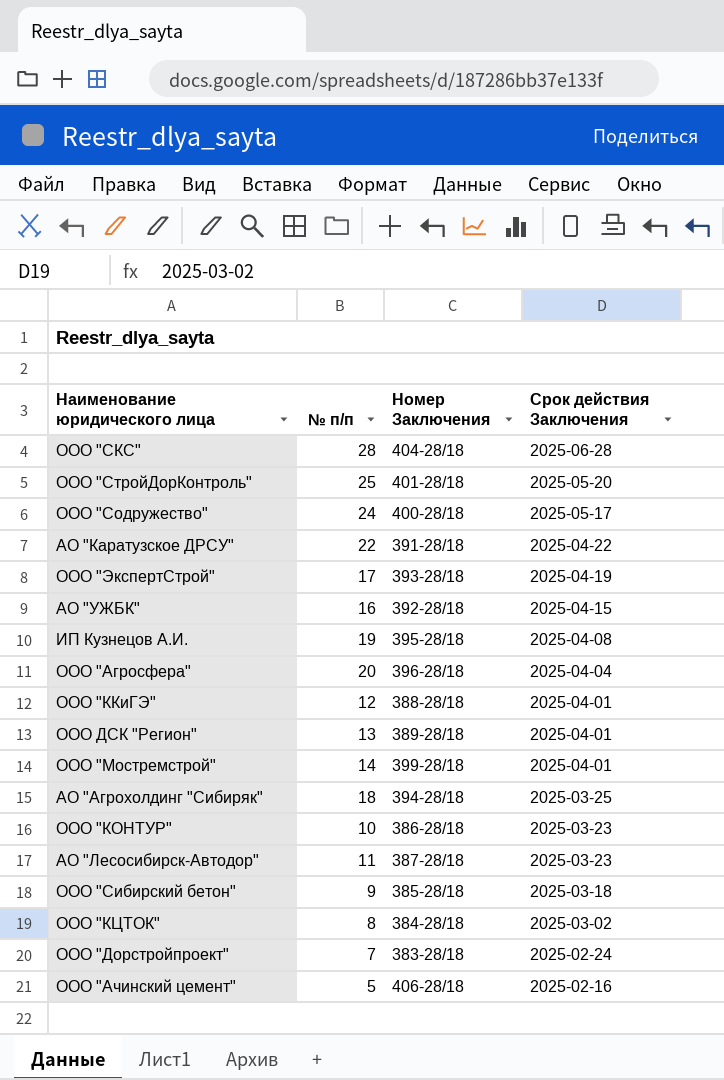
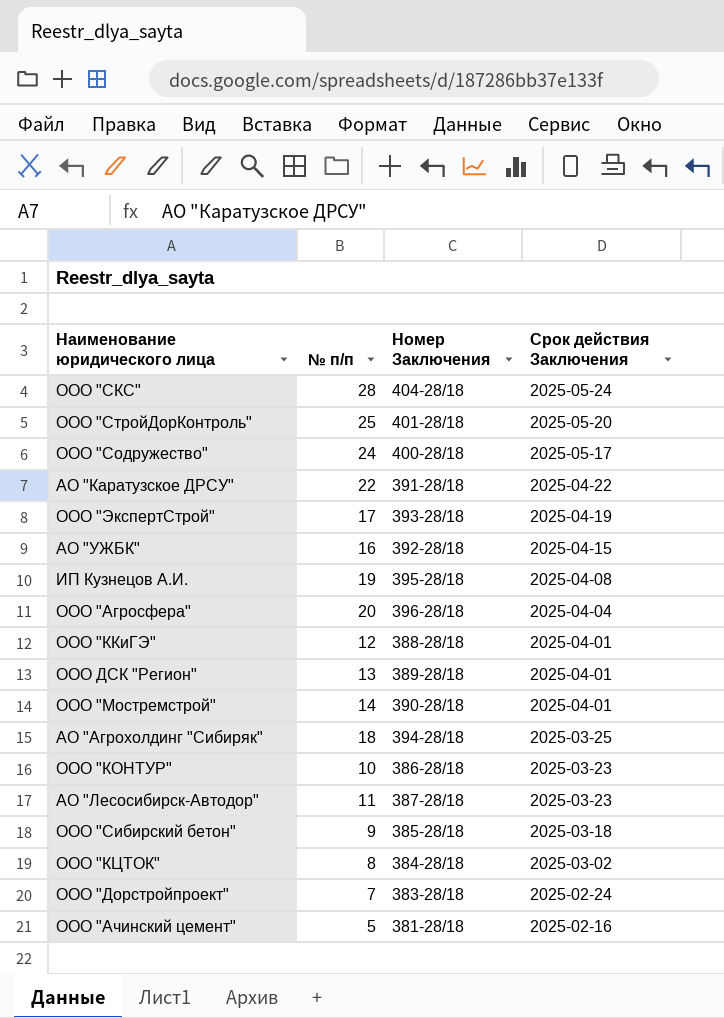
ООО "СКС" | Срок действия Заключения: 2025-06-28 -> 2025-05-24
ООО "Мостремстрой" | Номер Заключения: 399-28/18 -> 390-28/18
ООО "Ачинский цемент" | Номер Заключения: 406-28/18 -> 381-28/18

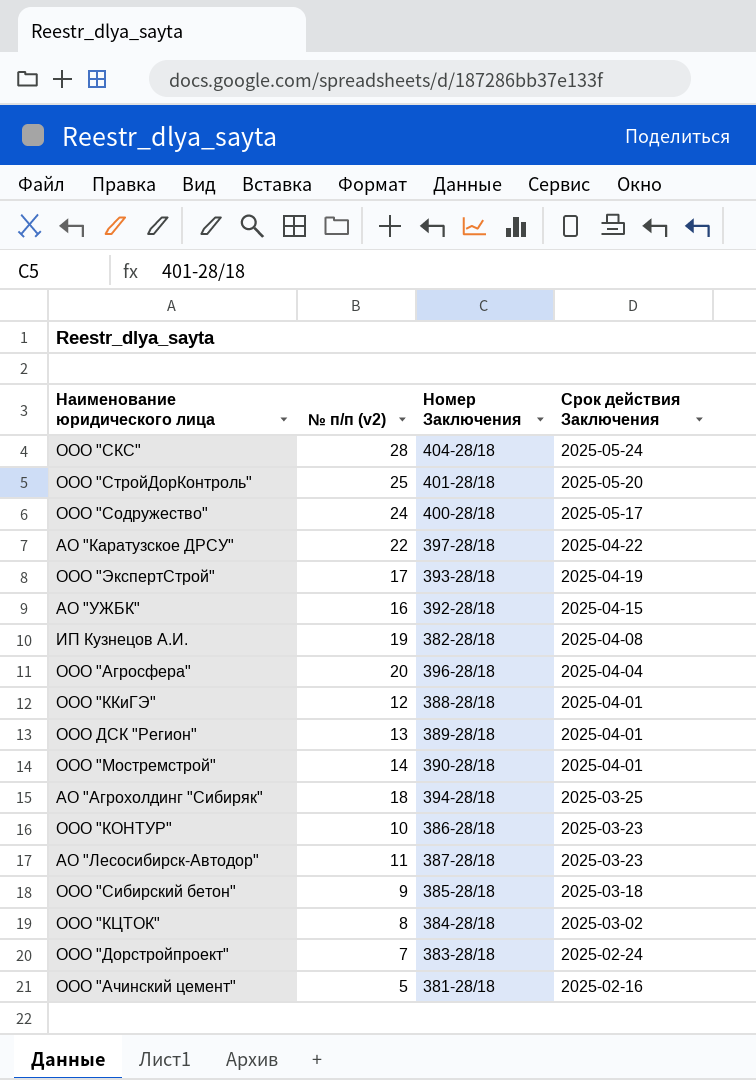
column name: № п/п -> № п/п (v2)
АО "Каратузское ДРСУ" | Номер Заключения: 391-28/18 -> 397-28/18
ИП Кузнецов А.И. | Номер Заключения: 395-28/18 -> 382-28/18

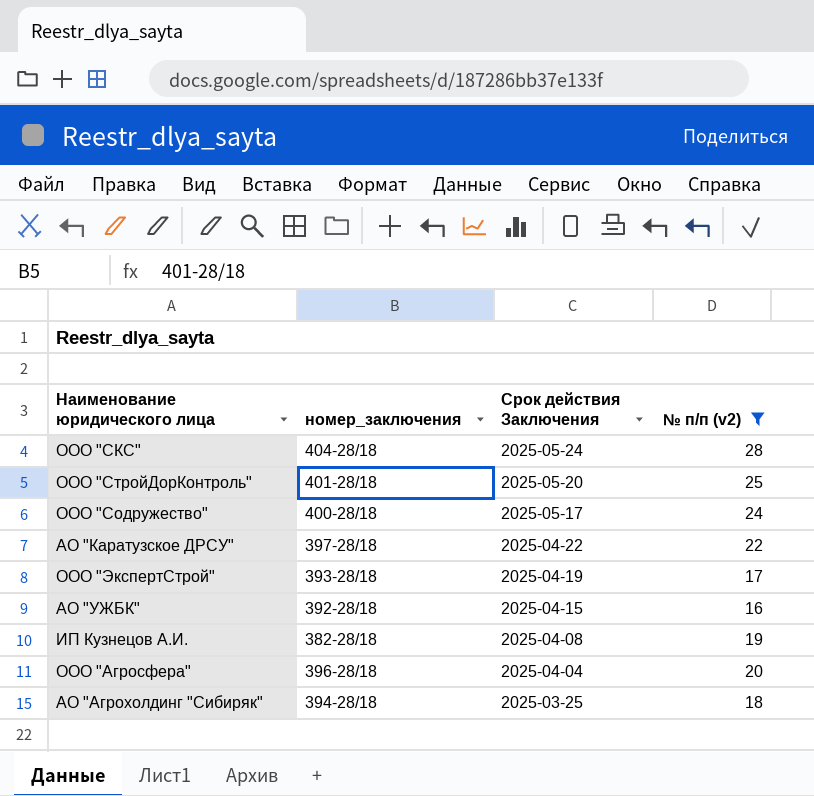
filter: none -> № п/п (v2) >= 16
column name: Номер Заключения -> номер_заключения
column № п/п (v2) | position: 2 -> 4

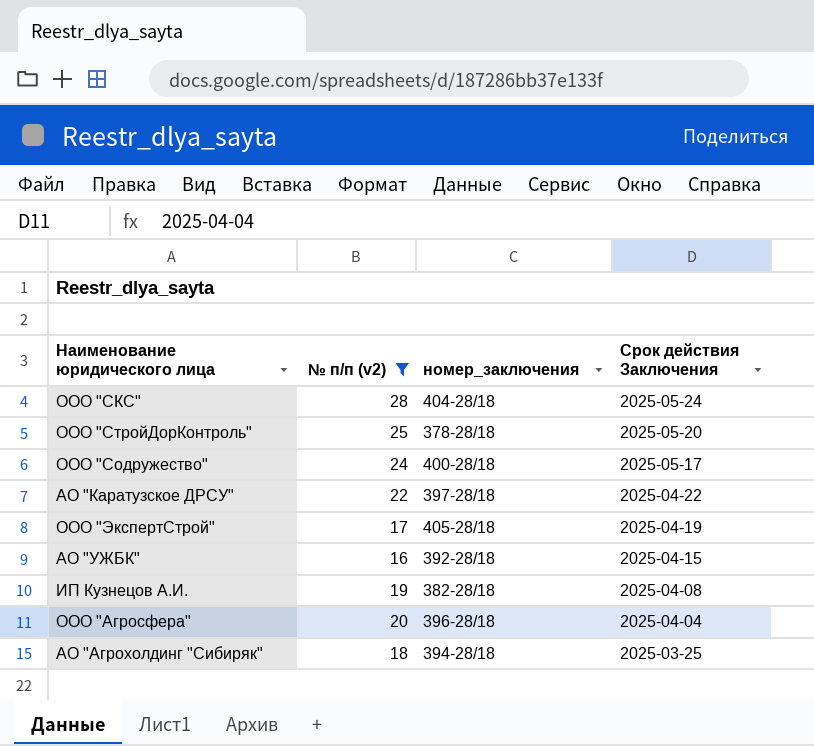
column № п/п (v2) | position: 4 -> 2
ООО "СтройДорКонтроль" | номер_заключения: 401-28/18 -> 378-28/18
ООО "ЭкспертСтрой" | номер_заключения: 393-28/18 -> 405-28/18

